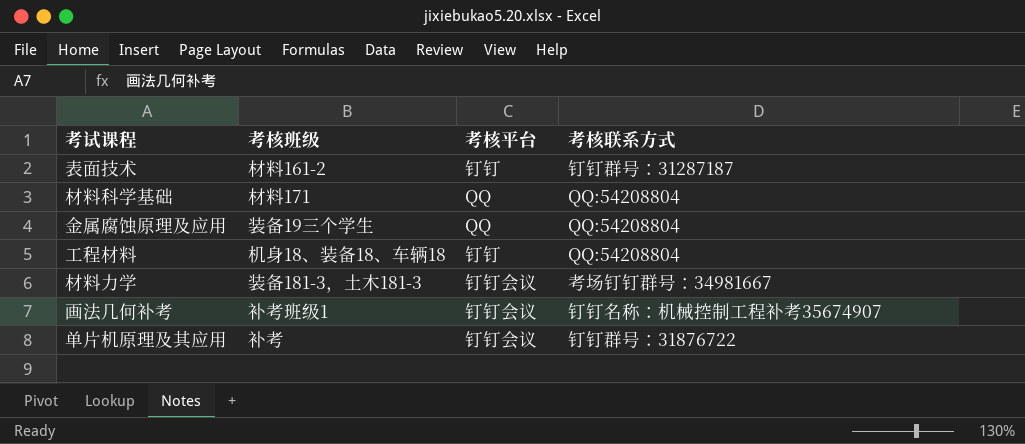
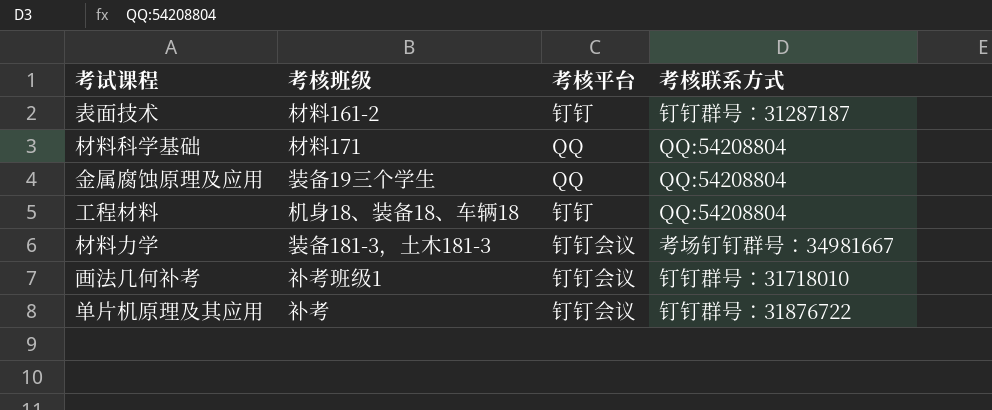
画法几何补考 | 考核联系方式: 钉钉名称：机械控制工程补考35674907 -> 钉钉群号：31718010

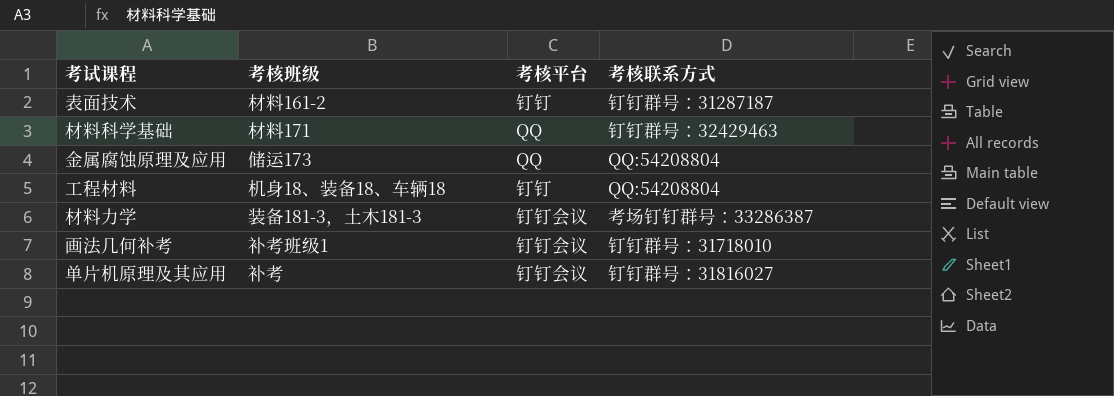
材料科学基础 | 考核联系方式: QQ:54208804 -> 钉钉群号：32429463
金属腐蚀原理及应用 | 考核班级: 装备19三个学生 -> 储运173
材料力学 | 考核联系方式: 考场钉钉群号：34981667 -> 考场钉钉群号：33286387
单片机原理及其应用 | 考核联系方式: 钉钉群号：31876722 -> 钉钉群号：31816027

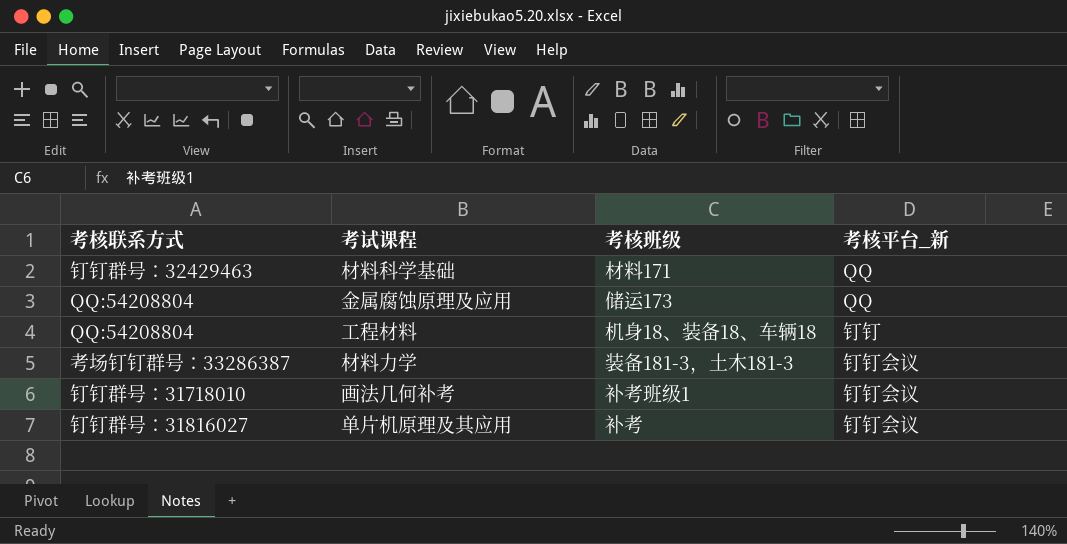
column 考核联系方式 | position: 4 -> 1
column name: 考核平台 -> 考核平台_新
row 表面技术: 材料161-2 | 钉钉 | 钉钉群号：31287187 -> none

